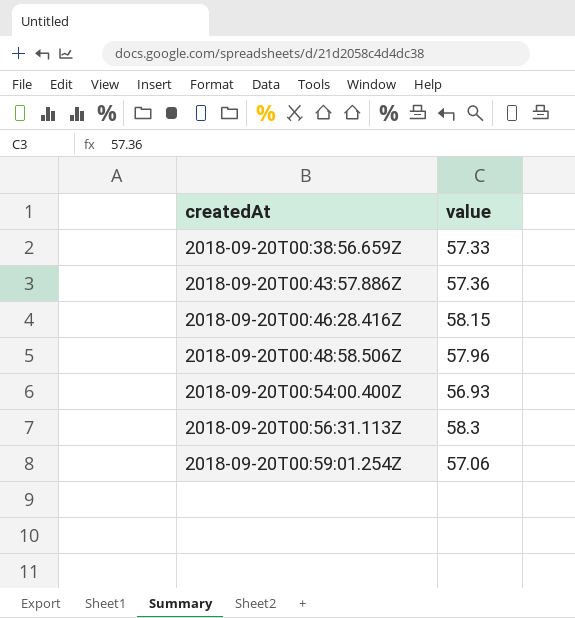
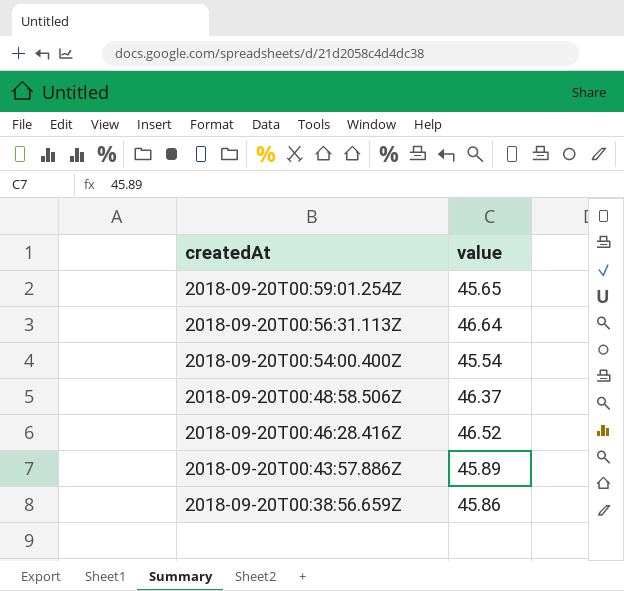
row order: createdAt ascending -> createdAt descending
2018-09-20T00:59:01.254Z | value: 57.06 -> 45.65
2018-09-20T00:56:31.113Z | value: 58.3 -> 46.64
2018-09-20T00:54:00.400Z | value: 56.93 -> 45.54
2018-09-20T00:48:58.506Z | value: 57.96 -> 46.37
2018-09-20T00:46:28.416Z | value: 58.15 -> 46.52
2018-09-20T00:43:57.886Z | value: 57.36 -> 45.89
2018-09-20T00:38:56.659Z | value: 57.33 -> 45.86

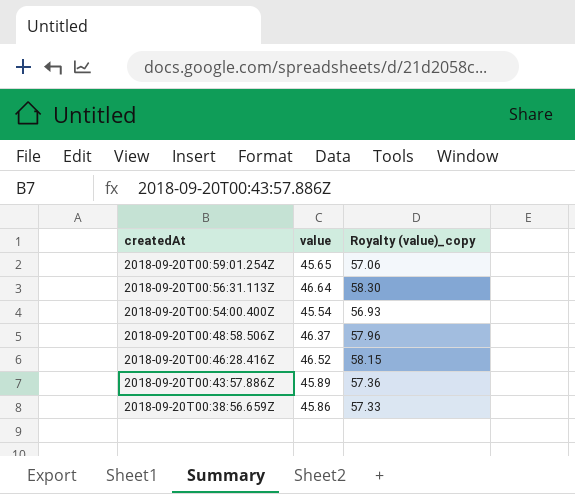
column Royalty (value)_copy | formula: none -> [value] * 1.25

